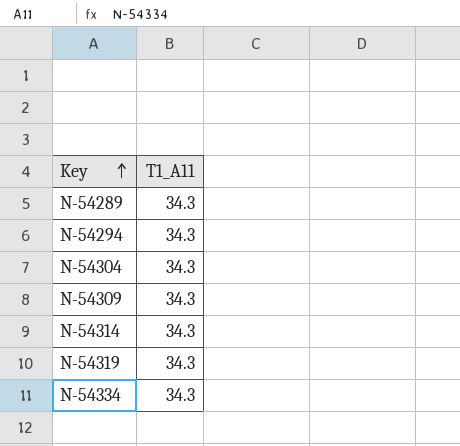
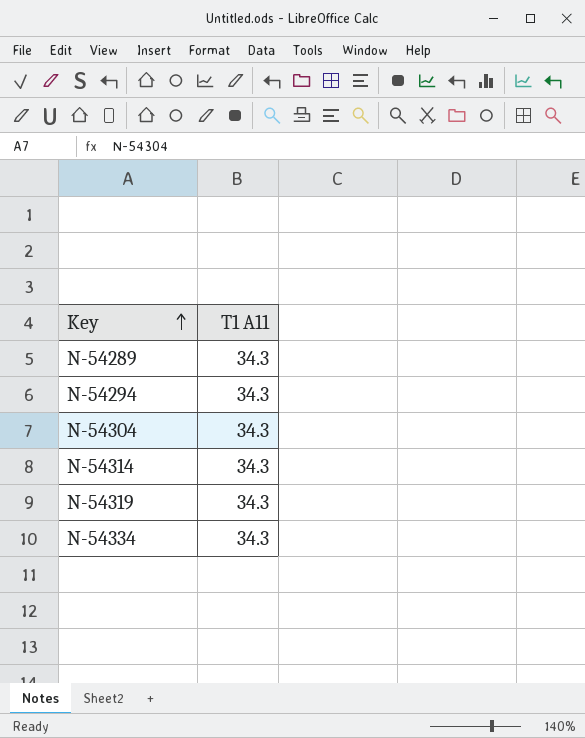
column name: T1_A11 -> T1 A11
row N-54309: 34.3 -> none

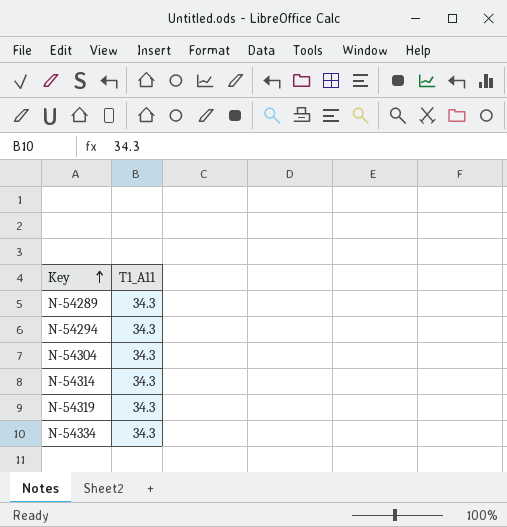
column name: T1 A11 -> T1_A11

